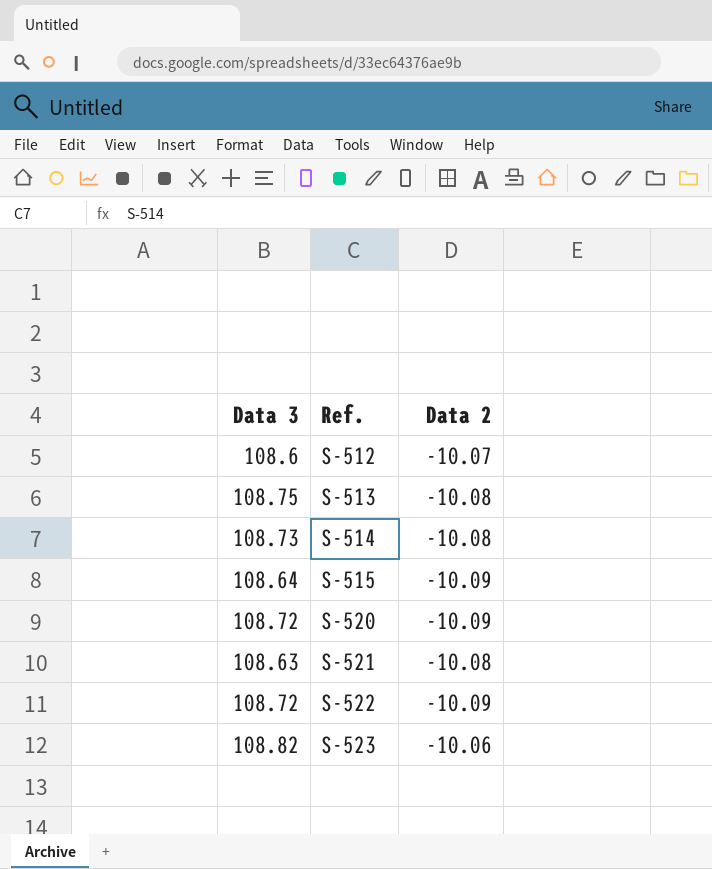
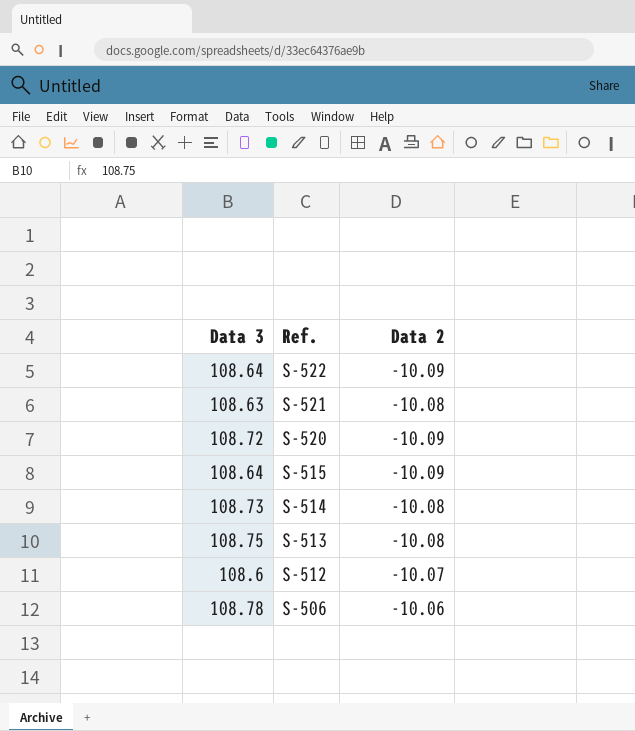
row order: Ref. ascending -> Ref. descending
row S-523: 108.82 | -10.06 -> none
S-522 | Data 3: 108.72 -> 108.64
row S-506: none -> 108.78 | -10.06

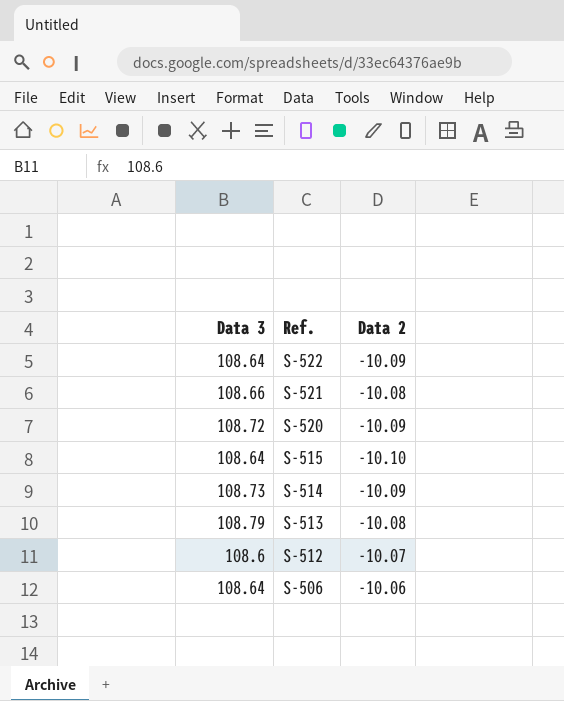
S-521 | Data 3: 108.63 -> 108.66
S-515 | Data 2: -10.09 -> -10.10
S-514 | Data 2: -10.08 -> -10.09
S-513 | Data 3: 108.75 -> 108.79
S-506 | Data 3: 108.78 -> 108.64

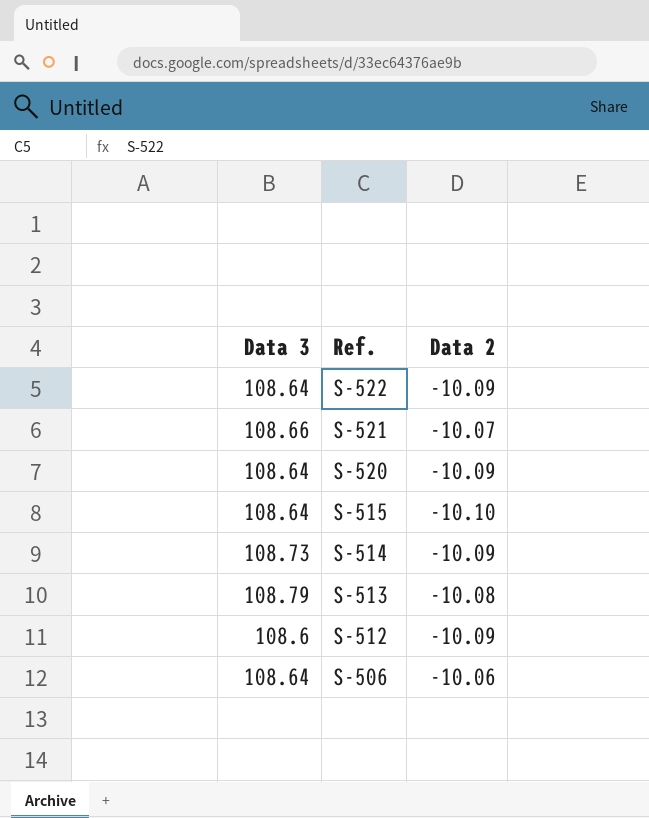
S-521 | Data 2: -10.08 -> -10.07
S-520 | Data 3: 108.72 -> 108.64
S-512 | Data 2: -10.07 -> -10.09

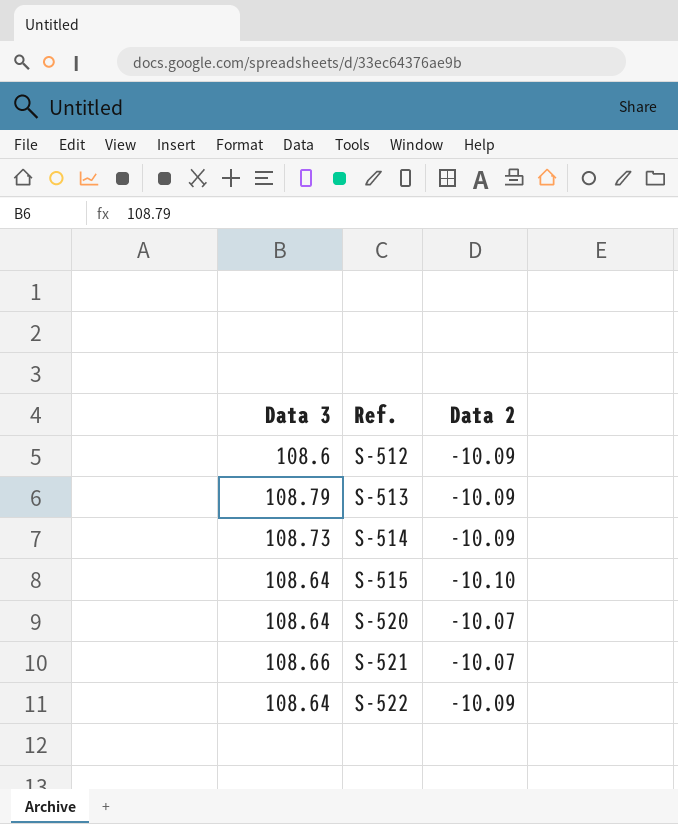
row order: Ref. descending -> Ref. ascending
row S-506: 108.64 | -10.06 -> none
S-513 | Data 2: -10.08 -> -10.09
S-520 | Data 2: -10.09 -> -10.07

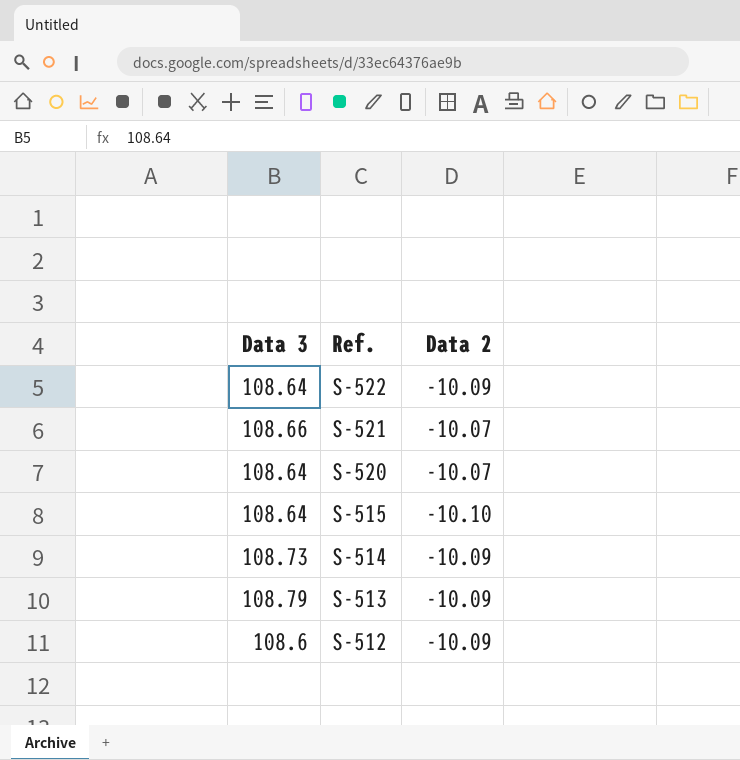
row order: Ref. ascending -> Ref. descending

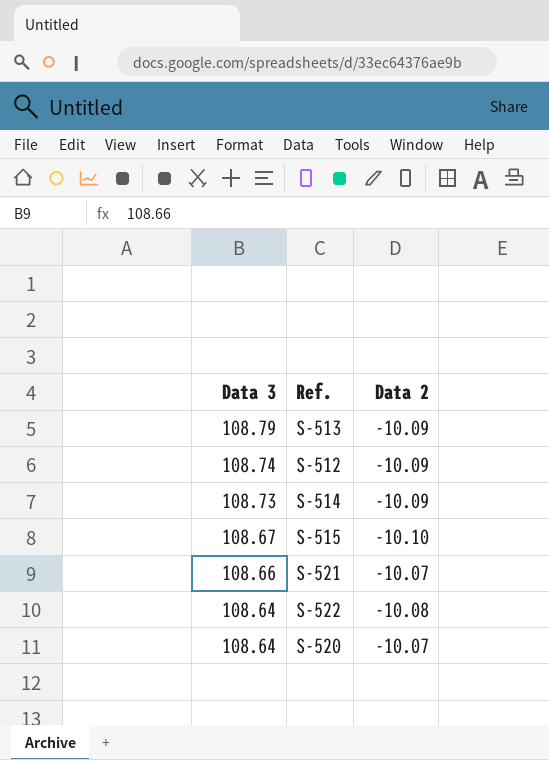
row order: Ref. descending -> Data 3 descending
S-512 | Data 3: 108.6 -> 108.74
S-515 | Data 3: 108.64 -> 108.67
S-522 | Data 2: -10.09 -> -10.08

